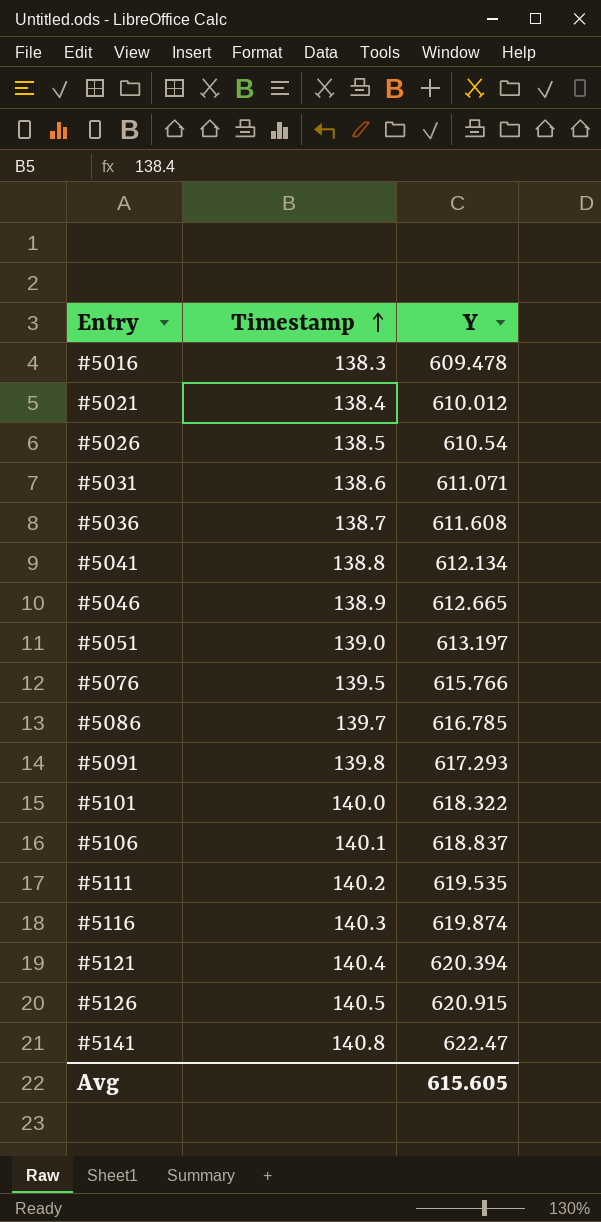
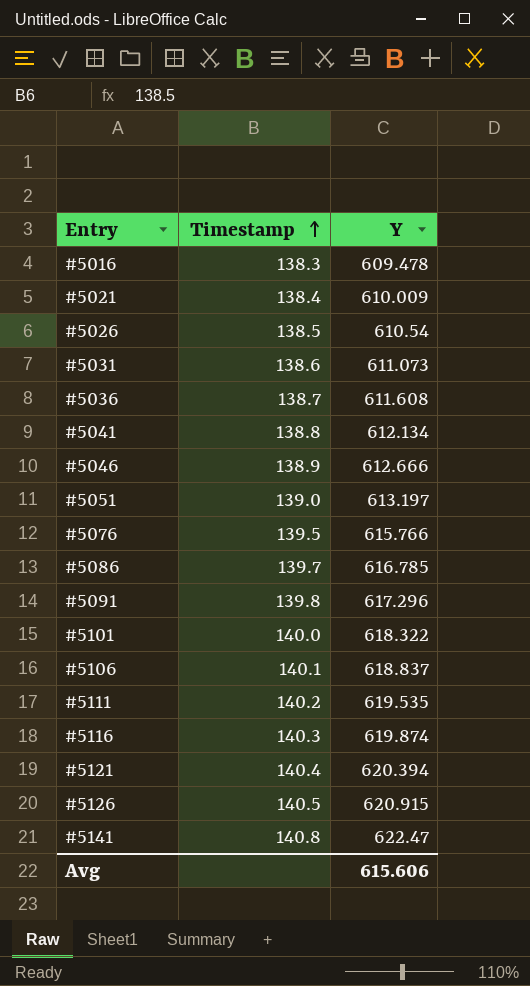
#5021 | Y: 610.012 -> 610.009
#5031 | Y: 611.071 -> 611.073
#5046 | Y: 612.665 -> 612.666
#5091 | Y: 617.293 -> 617.296
Avg | Y: 615.605 -> 615.606

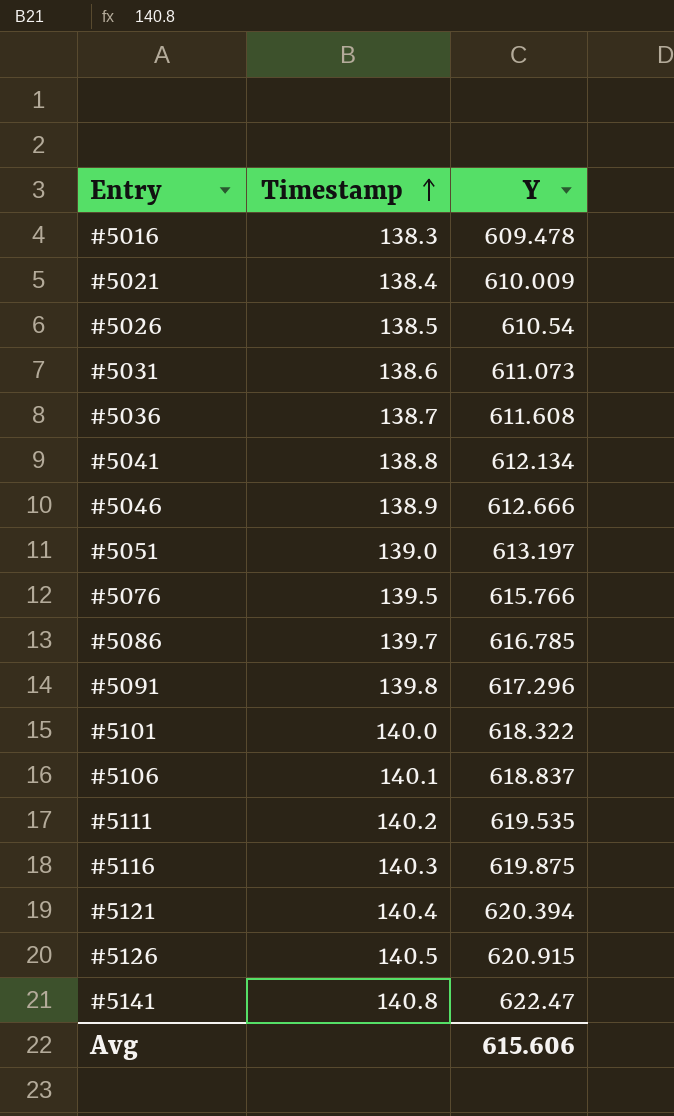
#5116 | Y: 619.874 -> 619.875

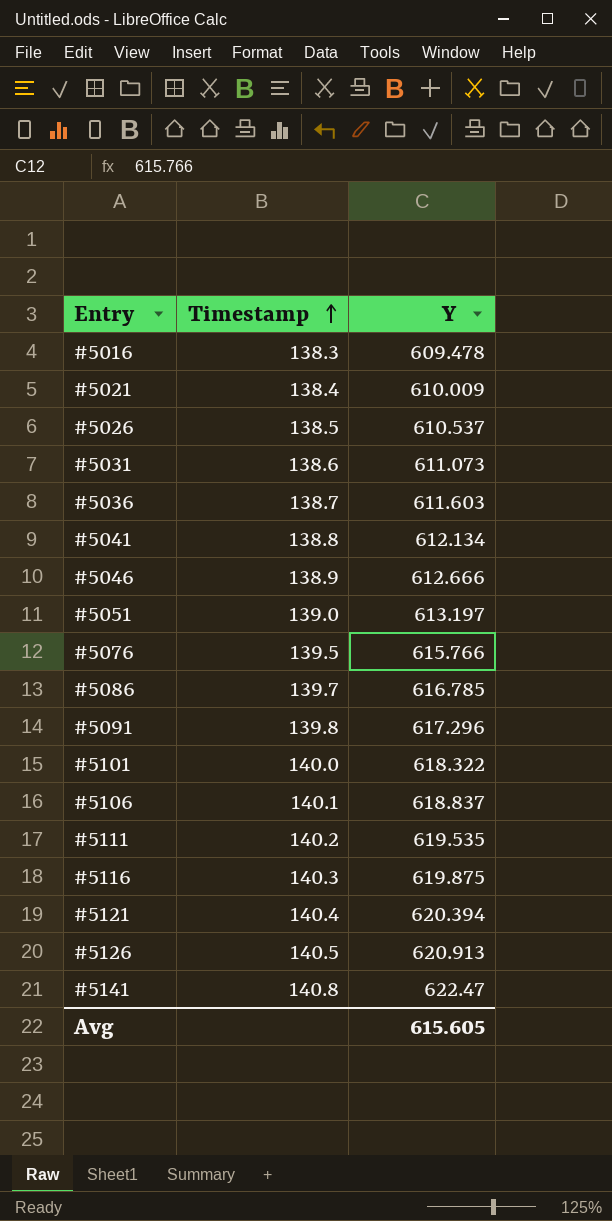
#5026 | Y: 610.54 -> 610.537
#5036 | Y: 611.608 -> 611.603
#5126 | Y: 620.915 -> 620.913
Avg | Y: 615.606 -> 615.605

